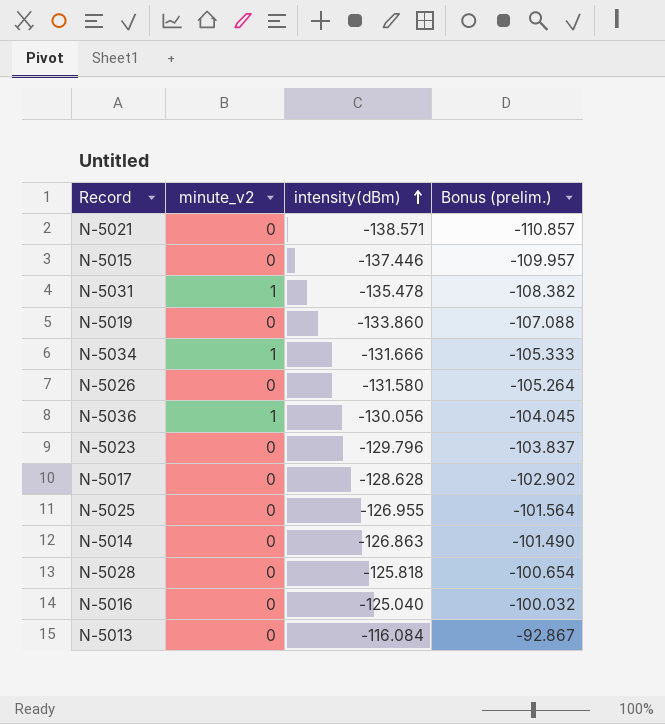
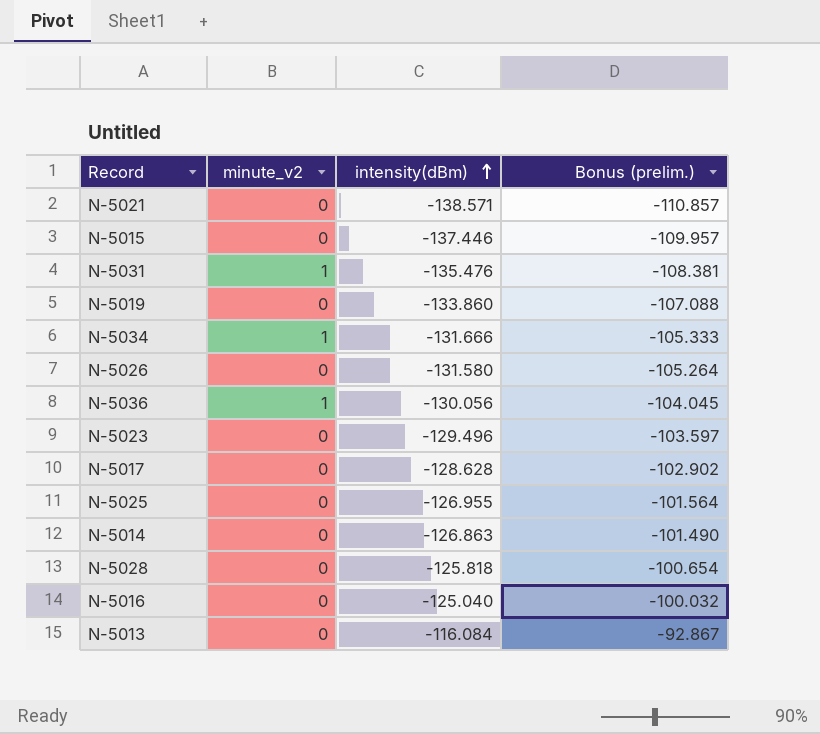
N-5031 | intensity(dBm): -135.478 -> -135.476
N-5031 | Bonus (prelim.): -108.382 -> -108.381
N-5023 | intensity(dBm): -129.796 -> -129.496
N-5023 | Bonus (prelim.): -103.837 -> -103.597

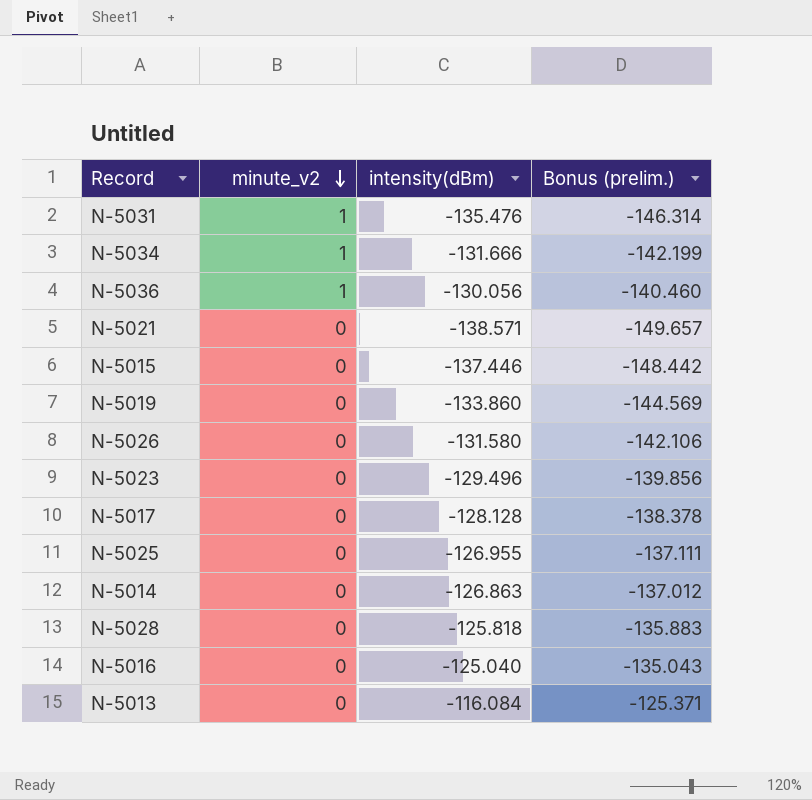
row order: intensity(dBm) ascending -> minute_v2 descending
column Bonus (prelim.) | formula: [intensity(dBm)] * 0.8 -> [intensity(dBm)] * 1.08
N-5017 | intensity(dBm): -128.628 -> -128.128

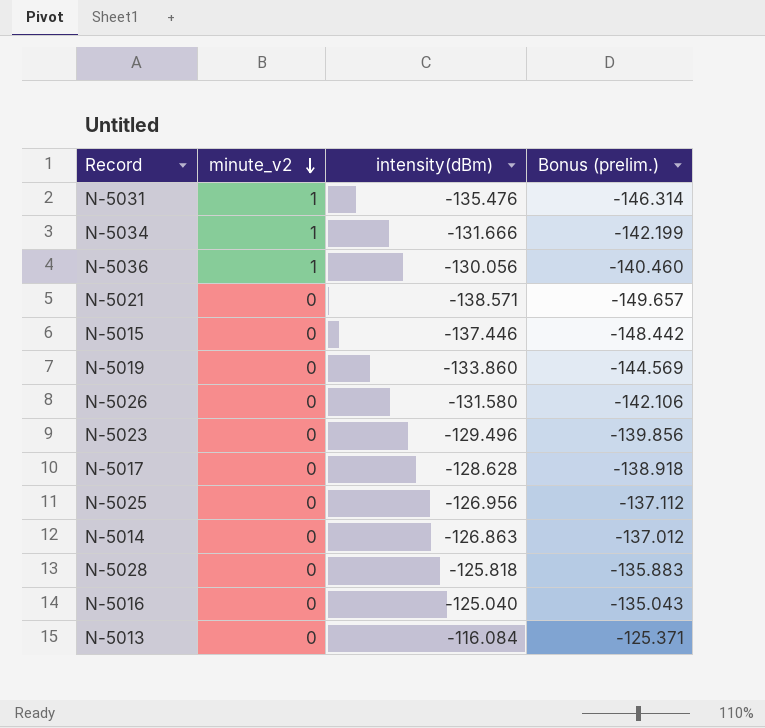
N-5017 | intensity(dBm): -128.128 -> -128.628
N-5017 | Bonus (prelim.): -138.378 -> -138.918
N-5025 | intensity(dBm): -126.955 -> -126.956
N-5025 | Bonus (prelim.): -137.111 -> -137.112

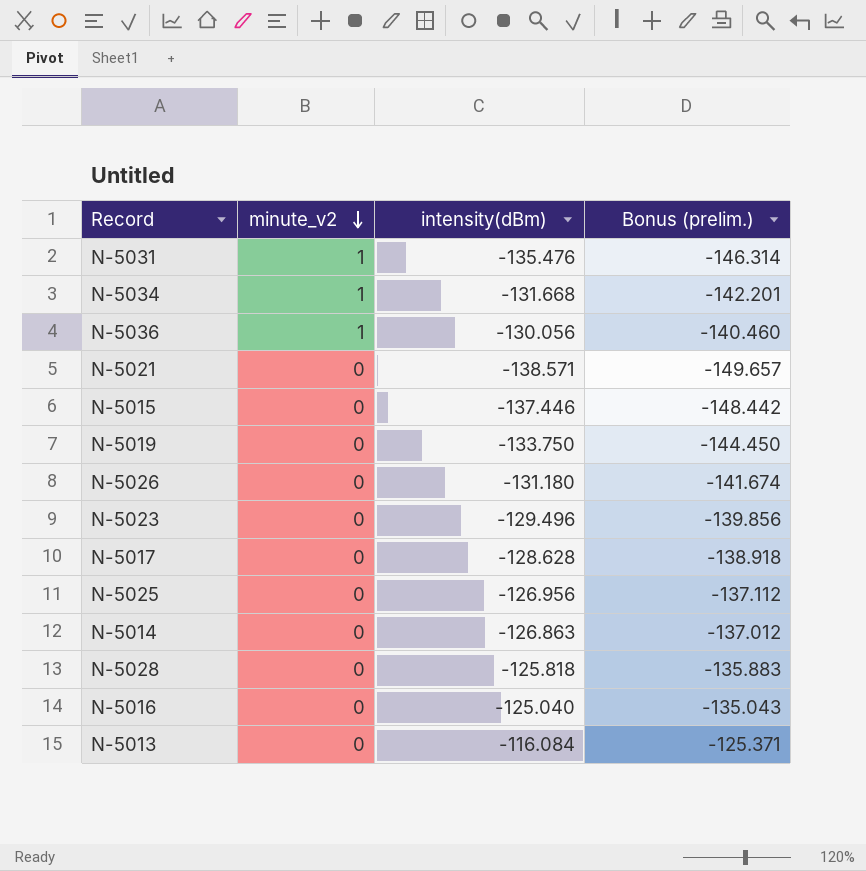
N-5034 | intensity(dBm): -131.666 -> -131.668
N-5034 | Bonus (prelim.): -142.199 -> -142.201
N-5019 | intensity(dBm): -133.860 -> -133.750
N-5019 | Bonus (prelim.): -144.569 -> -144.450
N-5026 | intensity(dBm): -131.580 -> -131.180
N-5026 | Bonus (prelim.): -142.106 -> -141.674

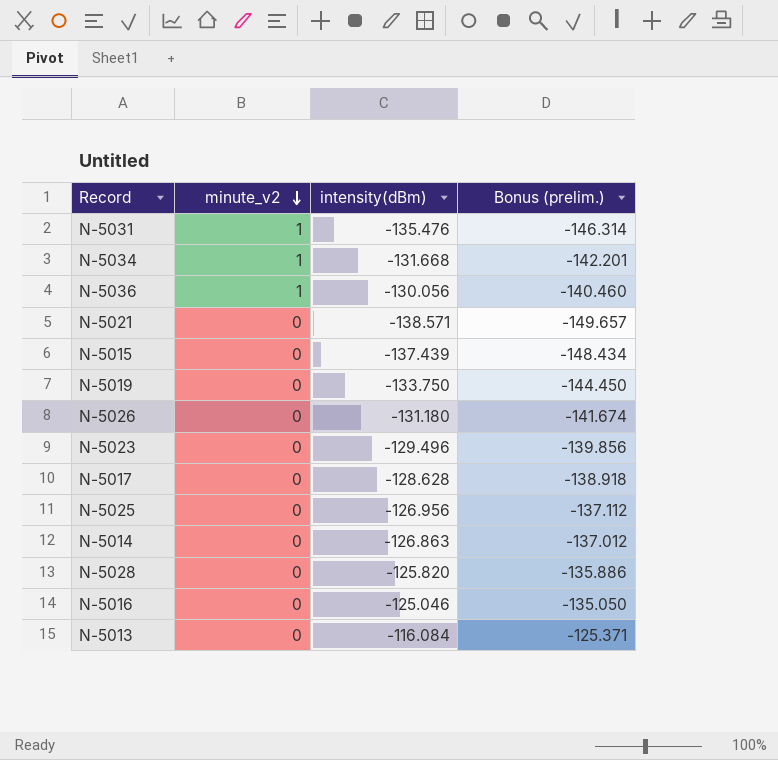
N-5015 | intensity(dBm): -137.446 -> -137.439
N-5015 | Bonus (prelim.): -148.442 -> -148.434
N-5028 | intensity(dBm): -125.818 -> -125.820
N-5028 | Bonus (prelim.): -135.883 -> -135.886
N-5016 | intensity(dBm): -125.040 -> -125.046
N-5016 | Bonus (prelim.): -135.043 -> -135.050

